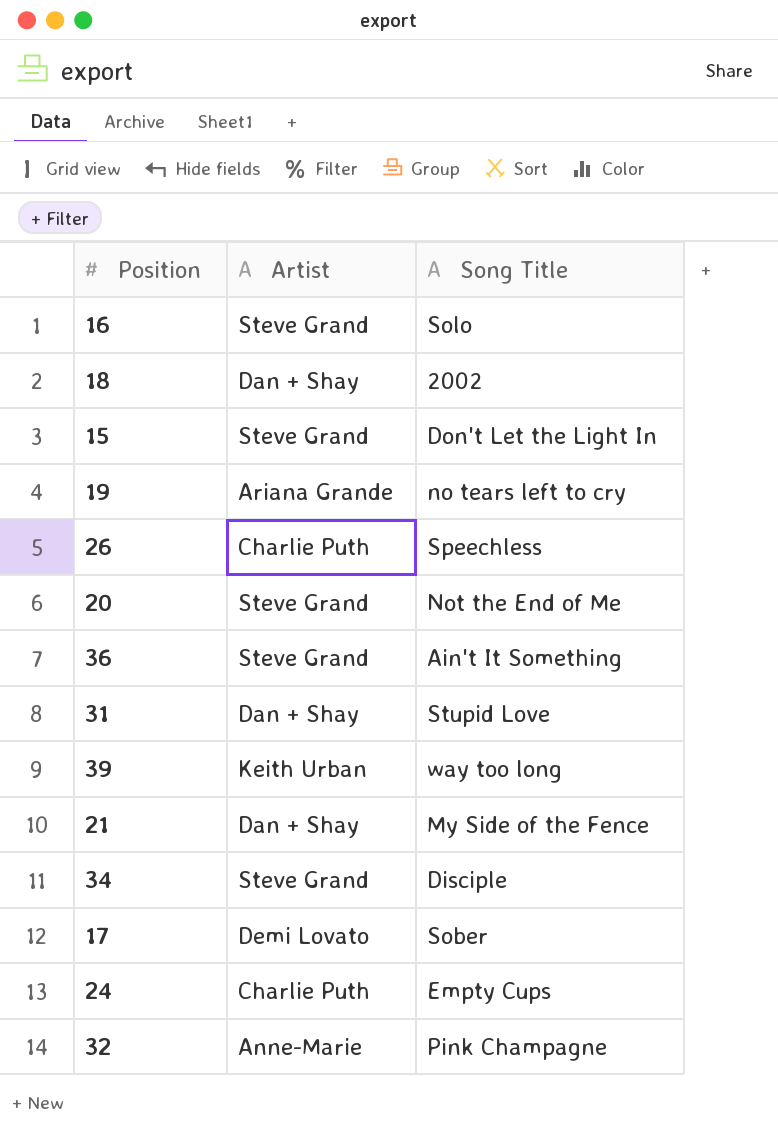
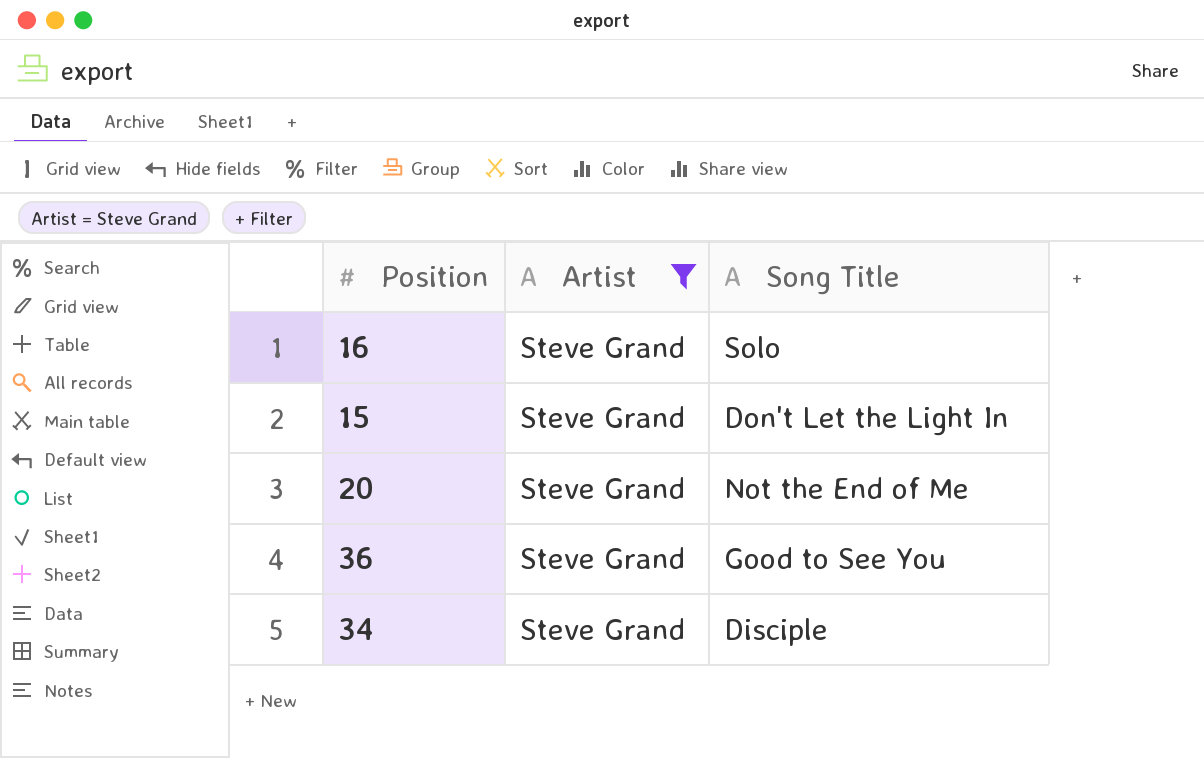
filter: none -> Artist = Steve Grand
36 | Song Title: Ain't It Something -> Good to See You

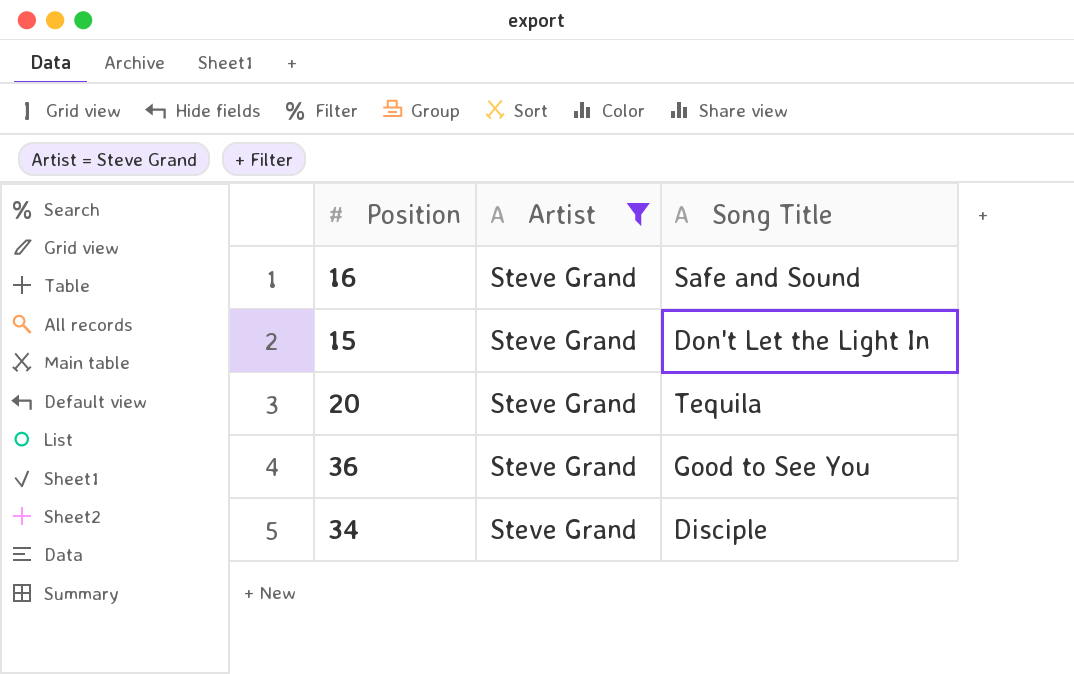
16 | Song Title: Solo -> Safe and Sound
20 | Song Title: Not the End of Me -> Tequila

